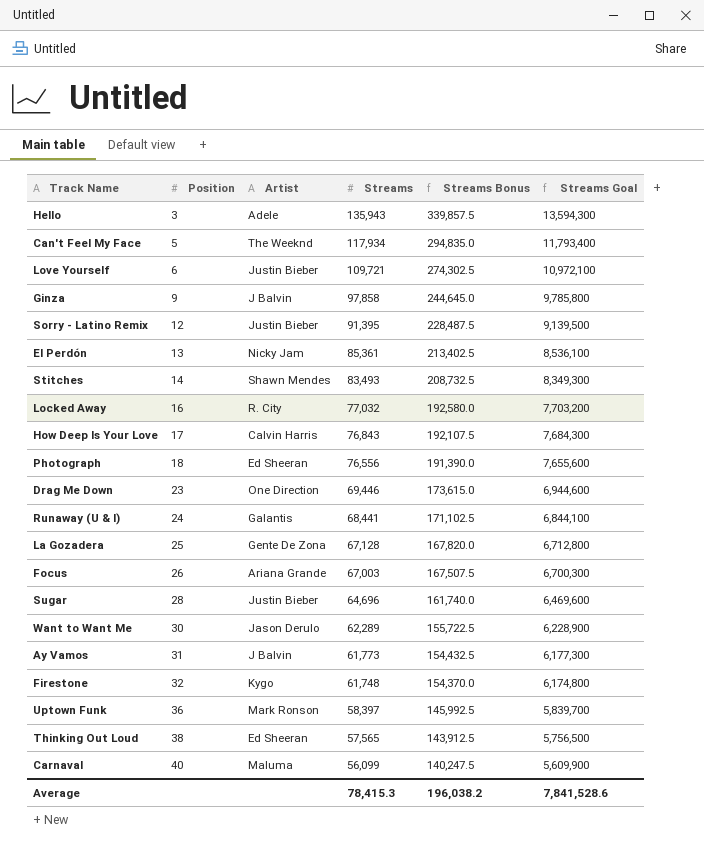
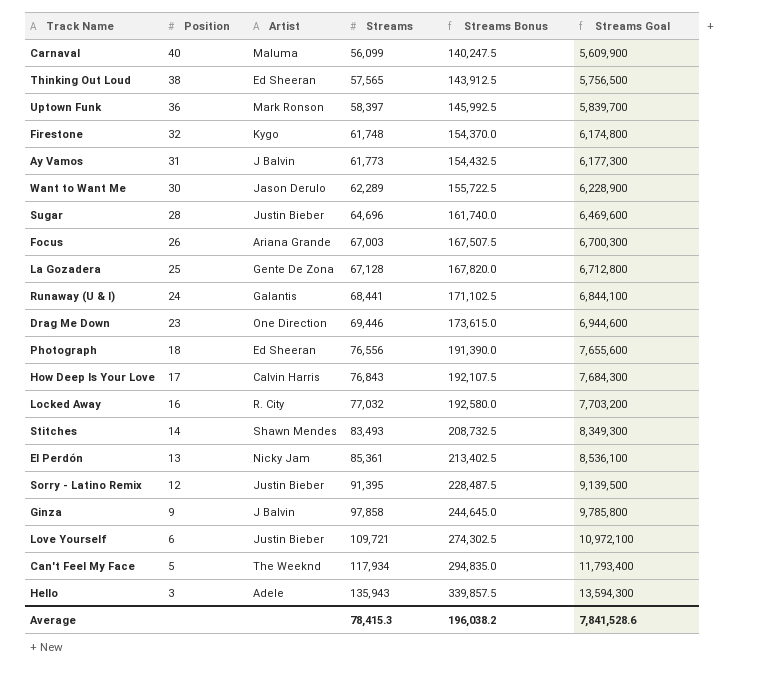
row order: Position ascending -> Position descending

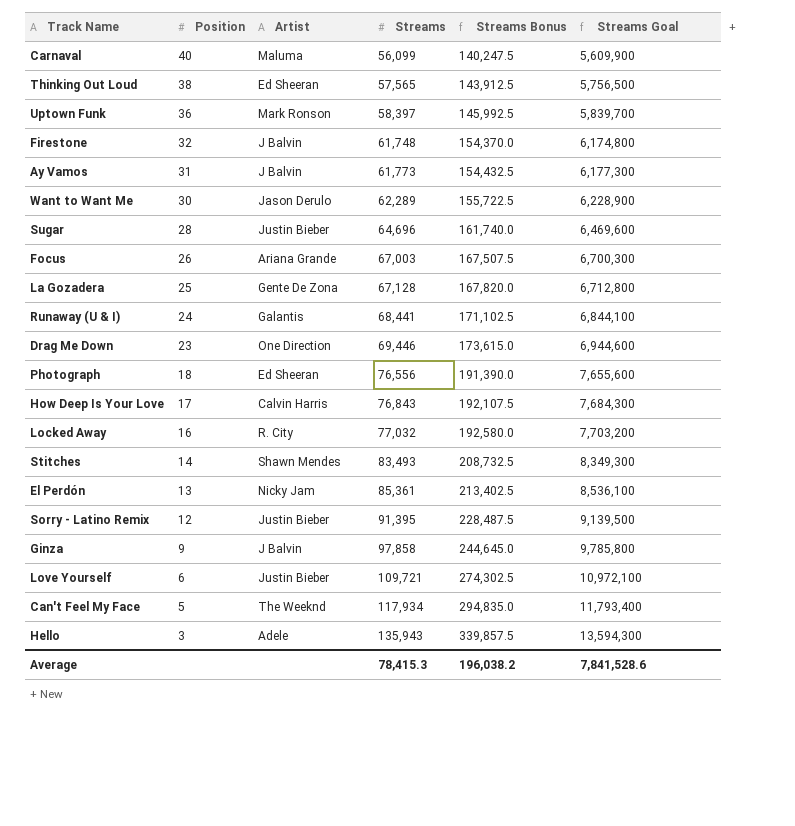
Firestone | Artist: Kygo -> J Balvin

